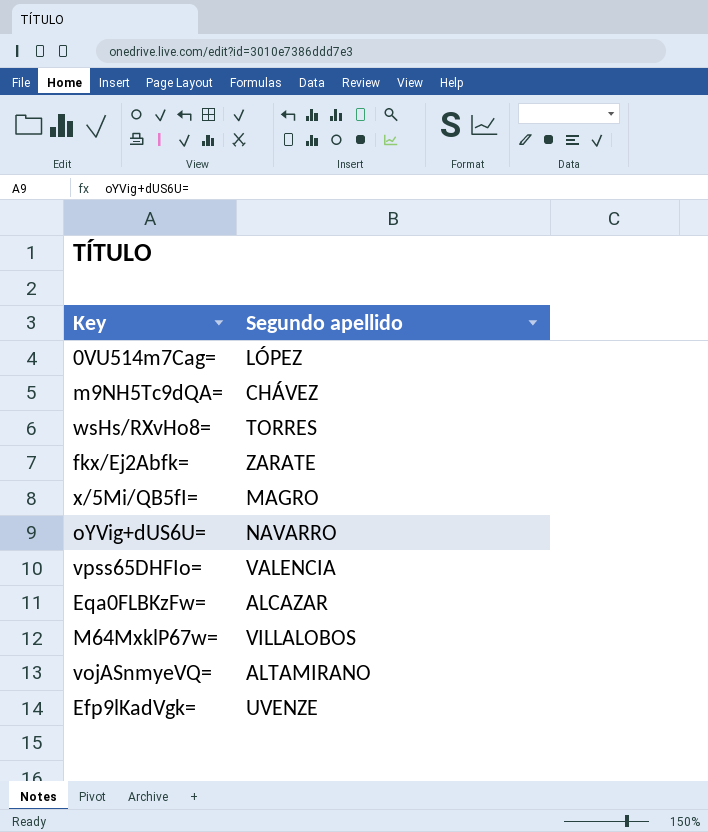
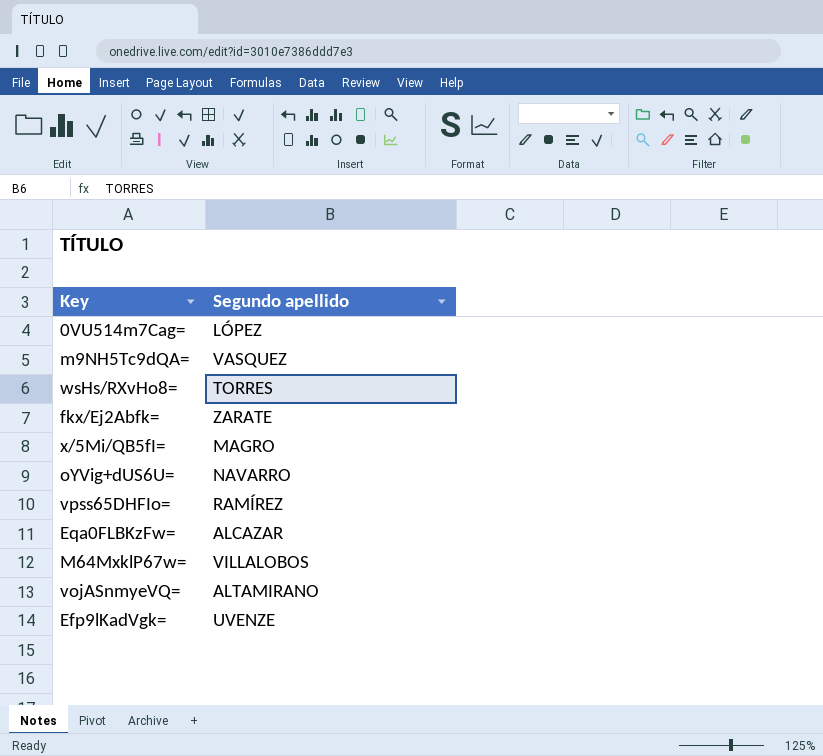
m9NH5Tc9dQA= | Segundo apellido: CHÁVEZ -> VASQUEZ
vpss65DHFIo= | Segundo apellido: VALENCIA -> RAMÍREZ

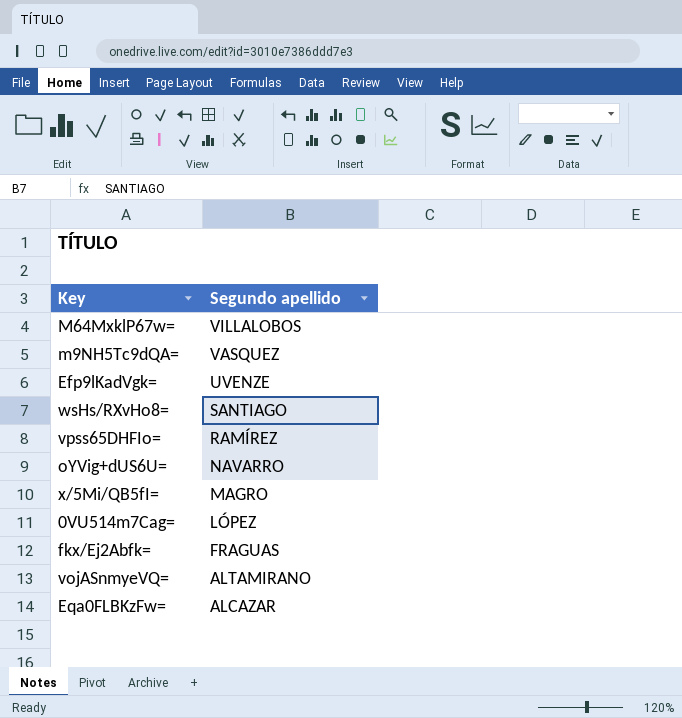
row order: none -> Segundo apellido descending
wsHs/RXvHo8= | Segundo apellido: TORRES -> SANTIAGO
fkx/Ej2Abfk= | Segundo apellido: ZARATE -> FRAGUAS

